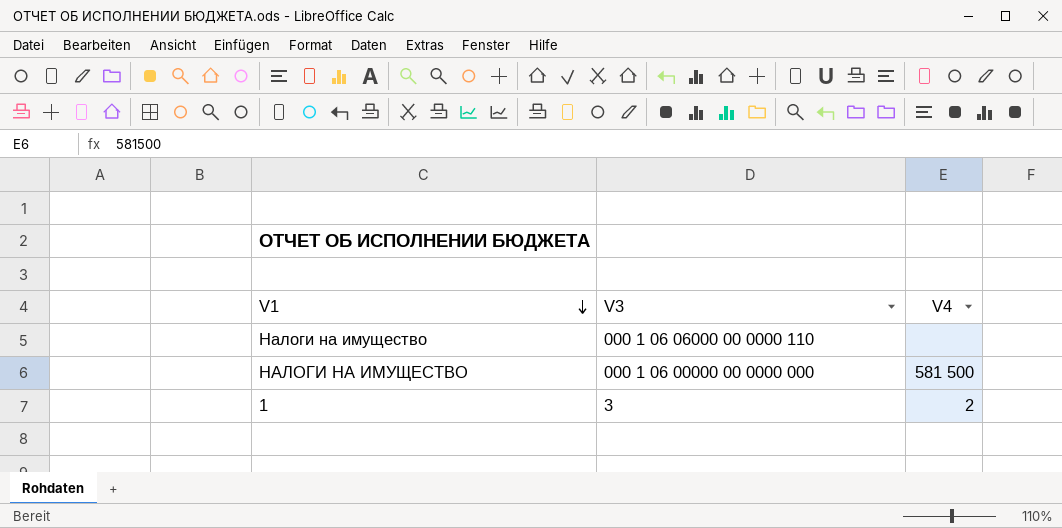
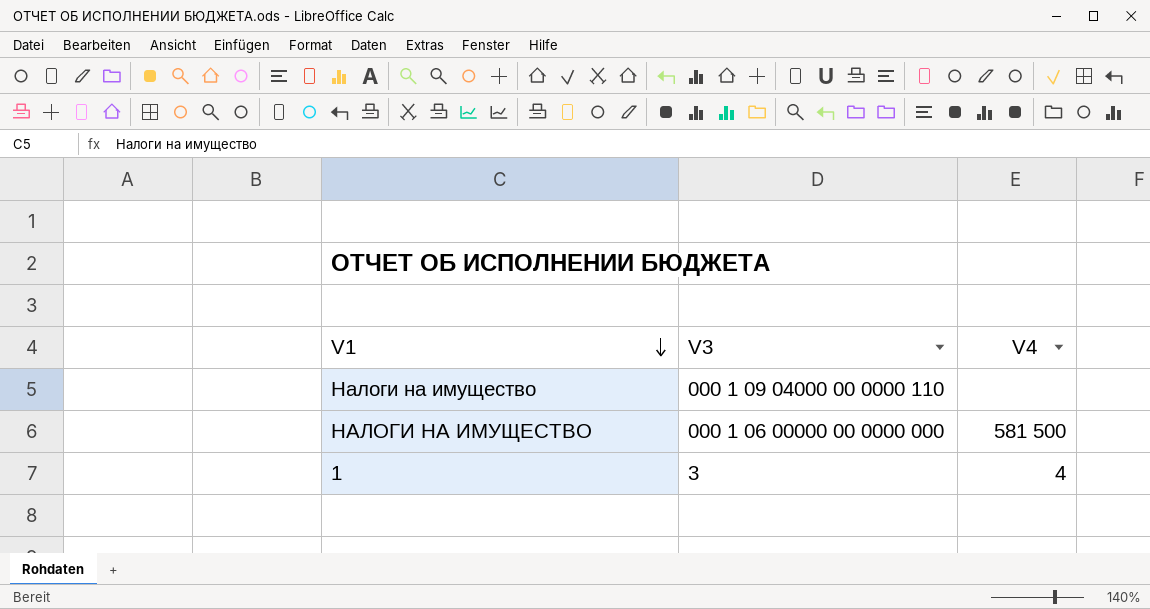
Налоги на имущество | V3: 000 1 06 06000 00 0000 110 -> 000 1 09 04000 00 0000 110
1 | V4: 2 -> 4

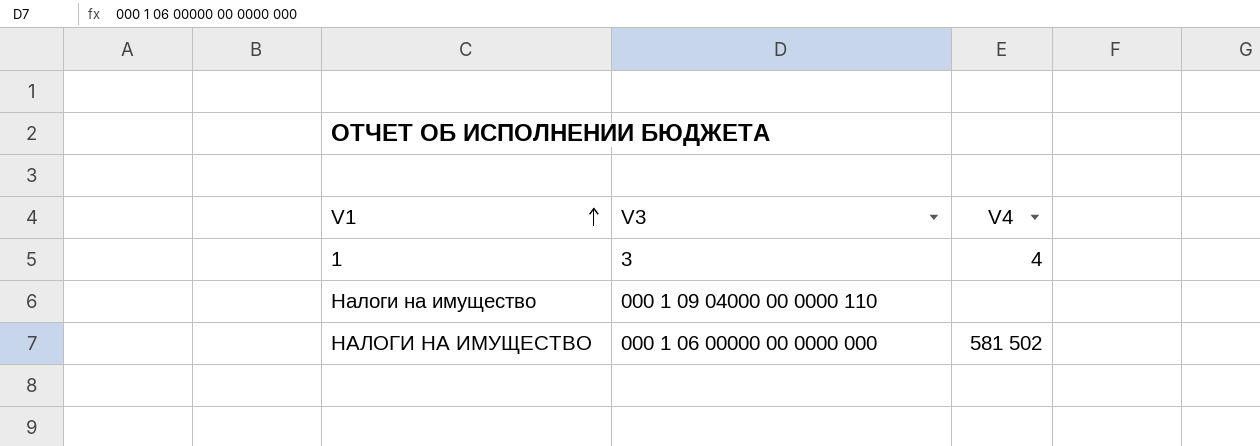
row order: V1 descending -> V1 ascending
НАЛОГИ НА ИМУЩЕСТВО | V4: 581 500 -> 581 502

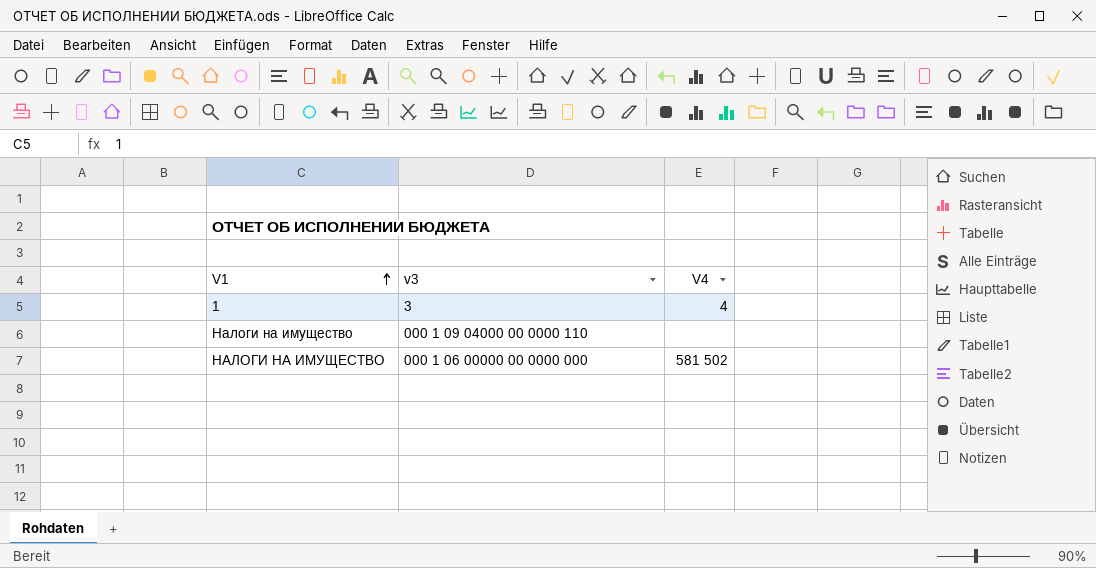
column name: V3 -> v3

